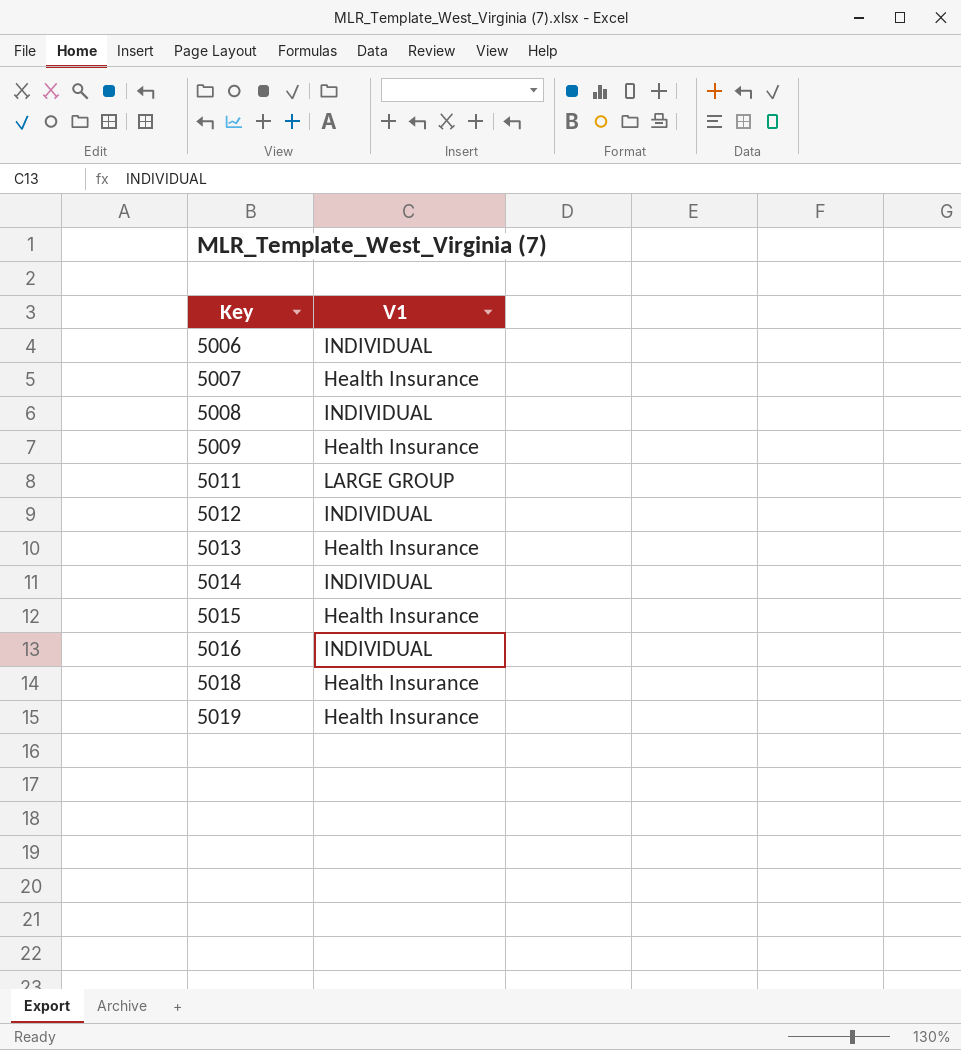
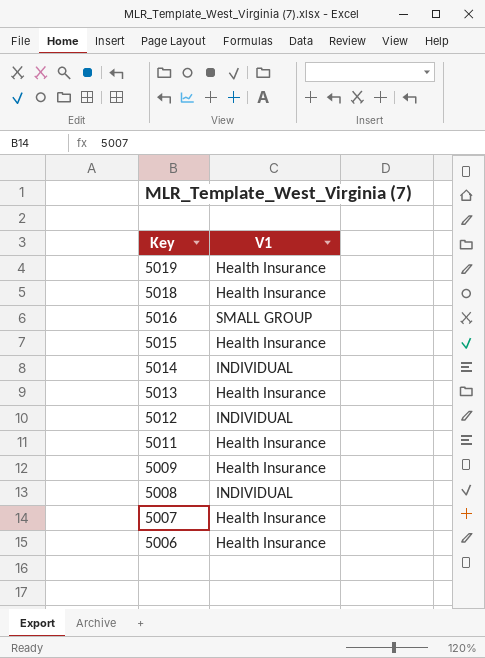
row order: Key ascending -> Key descending
5016 | V1: INDIVIDUAL -> SMALL GROUP
5011 | V1: LARGE GROUP -> Health Insurance
5006 | V1: INDIVIDUAL -> Health Insurance

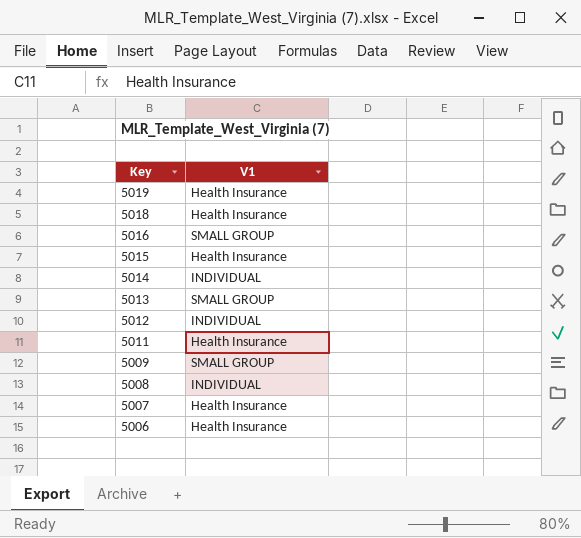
5013 | V1: Health Insurance -> SMALL GROUP
5009 | V1: Health Insurance -> SMALL GROUP

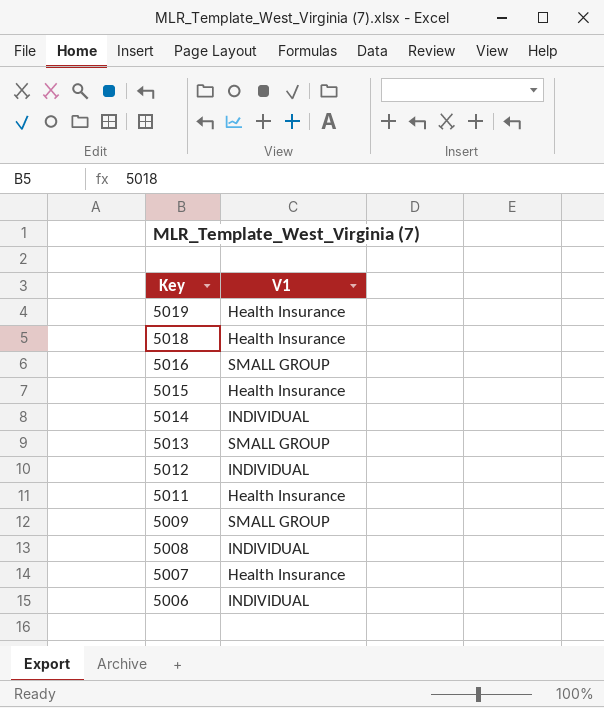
5006 | V1: Health Insurance -> INDIVIDUAL

